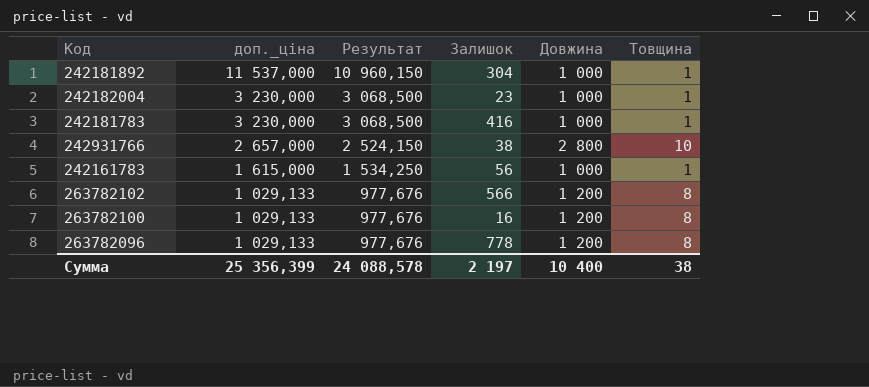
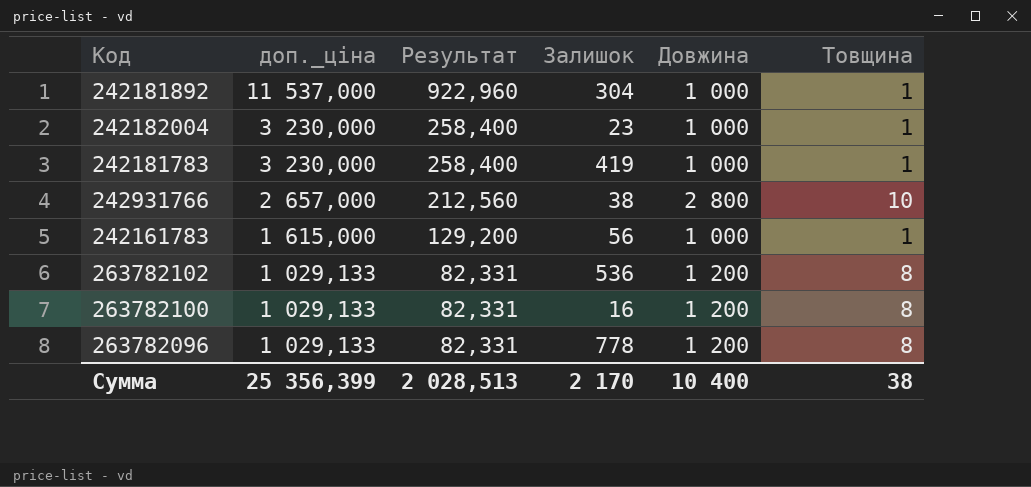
column Результат | formula: [доп._ціна] * 0,95 -> [доп._ціна] * 0,08
242181783 | Залишок: 416 -> 419
263782102 | Залишок: 566 -> 536
Сумма | Результат: 24 088,578 -> 2 028,513
Сумма | Залишок: 2 197 -> 2 170

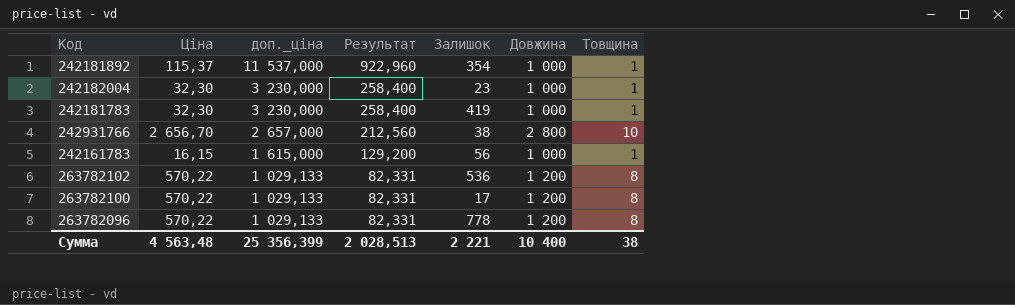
column Ціна | position: none -> 2
242181892 | Залишок: 304 -> 354
263782100 | Залишок: 16 -> 17
Сумма | Залишок: 2 170 -> 2 221

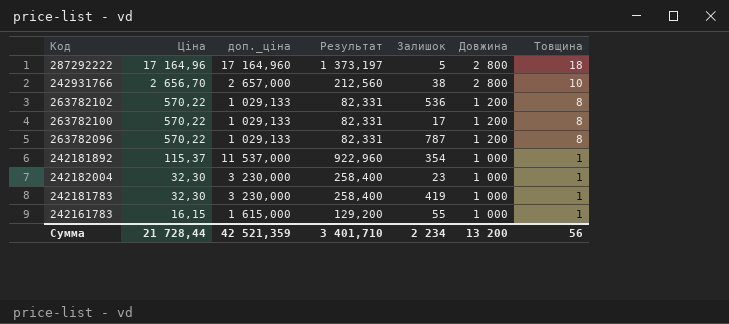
row order: доп._ціна descending -> Ціна descending
row 287292222: none -> 17 164,96 | 17 164,960 | 1 373,197 | 5 | 2 800 | 18
263782096 | Залишок: 778 -> 787
242161783 | Залишок: 56 -> 55
Сумма | Ціна: 4 563,48 -> 21 728,44
Сумма | доп._ціна: 25 356,399 -> 42 521,359
Сумма | Результат: 2 028,513 -> 3 401,710
Сумма | Залишок: 2 221 -> 2 234
Сумма | Довжина: 10 400 -> 13 200
Сумма | Товщина: 38 -> 56

